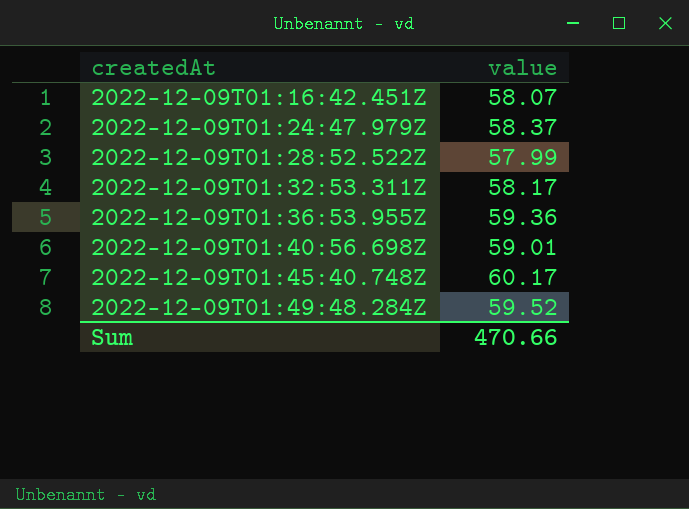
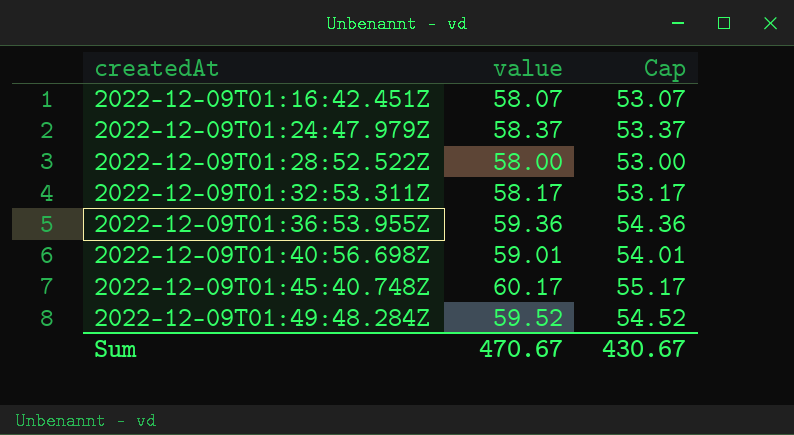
column Cap | formula: none -> [value] - 5
2022-12-09T01:28:52.522Z | value: 57.99 -> 58.00
Sum | value: 470.66 -> 470.67

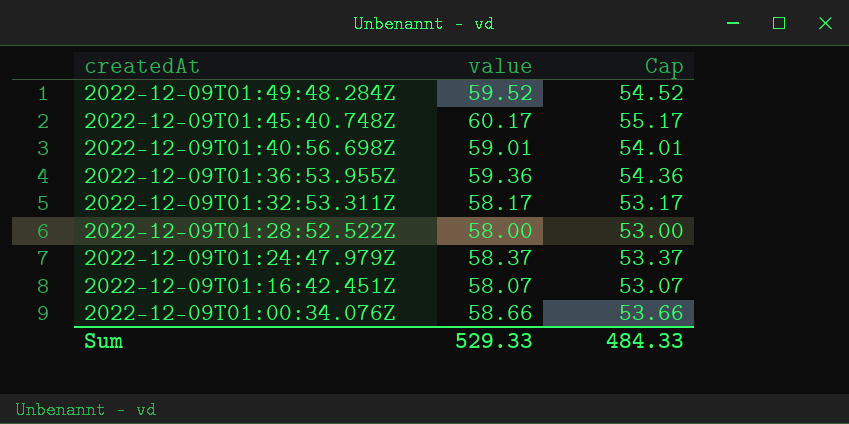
row order: createdAt ascending -> createdAt descending
row 2022-12-09T01:00:34.076Z: none -> 58.66 | 53.66
Sum | value: 470.67 -> 529.33
Sum | Cap: 430.67 -> 484.33

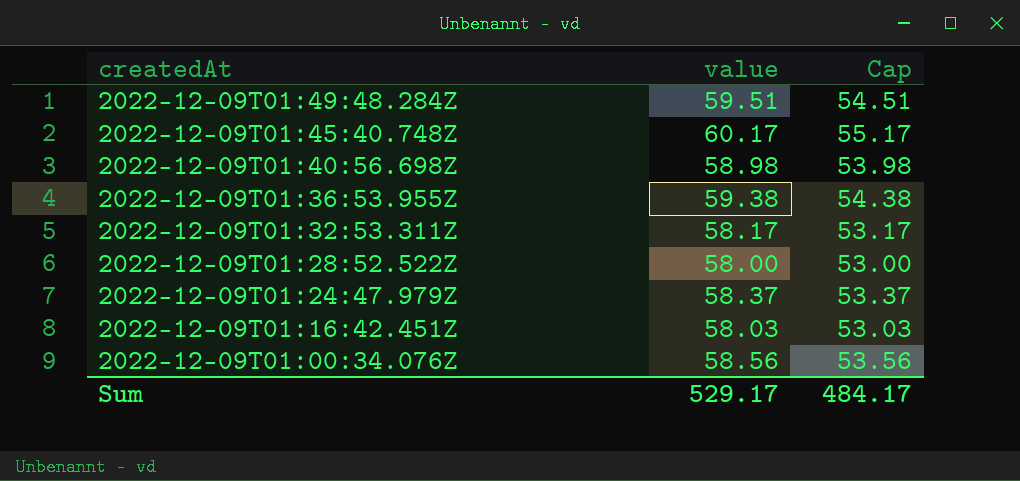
2022-12-09T01:49:48.284Z | value: 59.52 -> 59.51
2022-12-09T01:49:48.284Z | Cap: 54.52 -> 54.51
2022-12-09T01:40:56.698Z | value: 59.01 -> 58.98
2022-12-09T01:40:56.698Z | Cap: 54.01 -> 53.98
2022-12-09T01:36:53.955Z | value: 59.36 -> 59.38
2022-12-09T01:36:53.955Z | Cap: 54.36 -> 54.38
2022-12-09T01:16:42.451Z | value: 58.07 -> 58.03
2022-12-09T01:16:42.451Z | Cap: 53.07 -> 53.03
2022-12-09T01:00:34.076Z | value: 58.66 -> 58.56
2022-12-09T01:00:34.076Z | Cap: 53.66 -> 53.56
Sum | value: 529.33 -> 529.17
Sum | Cap: 484.33 -> 484.17

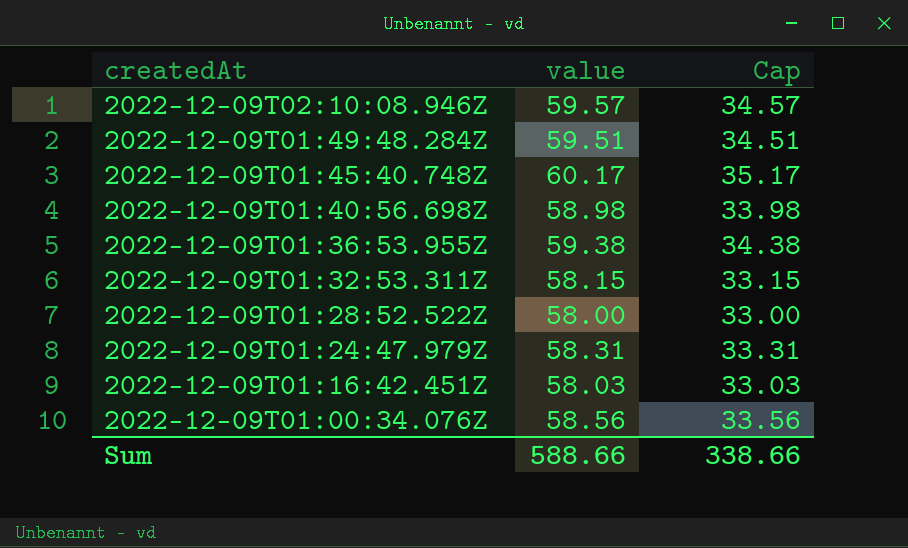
column Cap | formula: [value] - 5 -> [value] - 25
row 2022-12-09T02:10:08.946Z: none -> 59.57 | 34.57
2022-12-09T01:32:53.311Z | value: 58.17 -> 58.15
2022-12-09T01:24:47.979Z | value: 58.37 -> 58.31
Sum | value: 529.17 -> 588.66
Sum | Cap: 484.17 -> 338.66

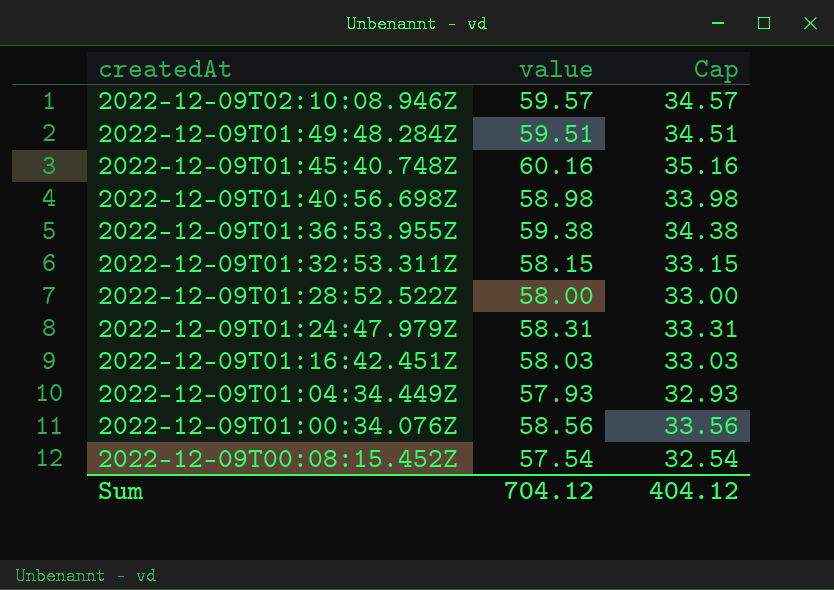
2022-12-09T01:45:40.748Z | value: 60.17 -> 60.16
2022-12-09T01:45:40.748Z | Cap: 35.17 -> 35.16
row 2022-12-09T01:04:34.449Z: none -> 57.93 | 32.93
row 2022-12-09T00:08:15.452Z: none -> 57.54 | 32.54
Sum | value: 588.66 -> 704.12
Sum | Cap: 338.66 -> 404.12

